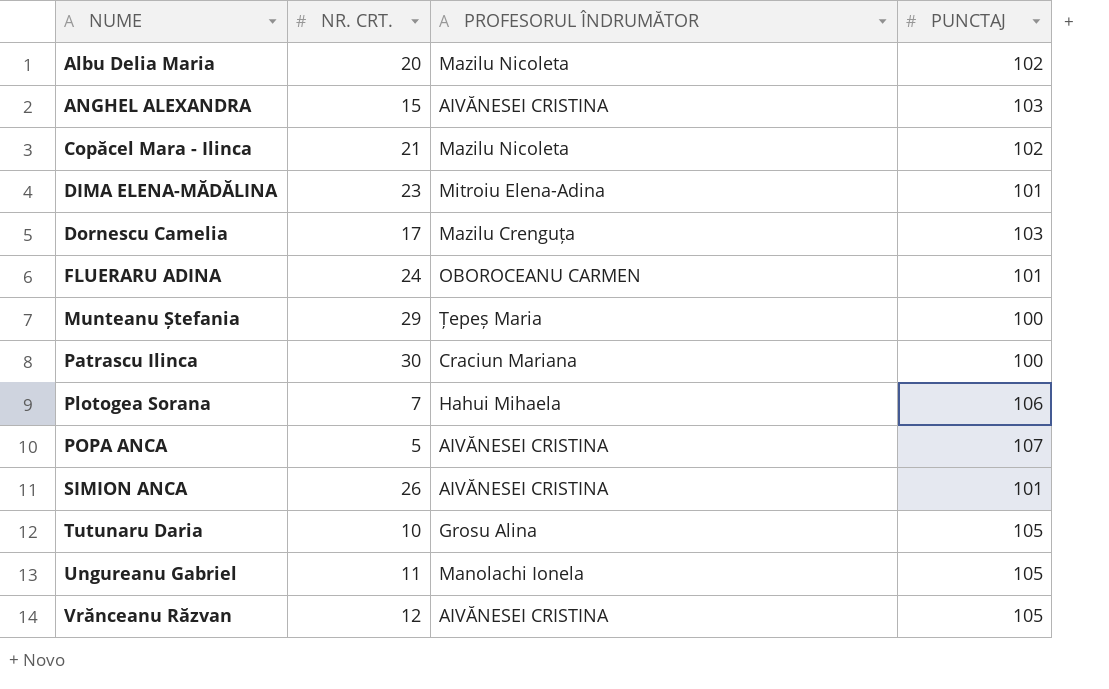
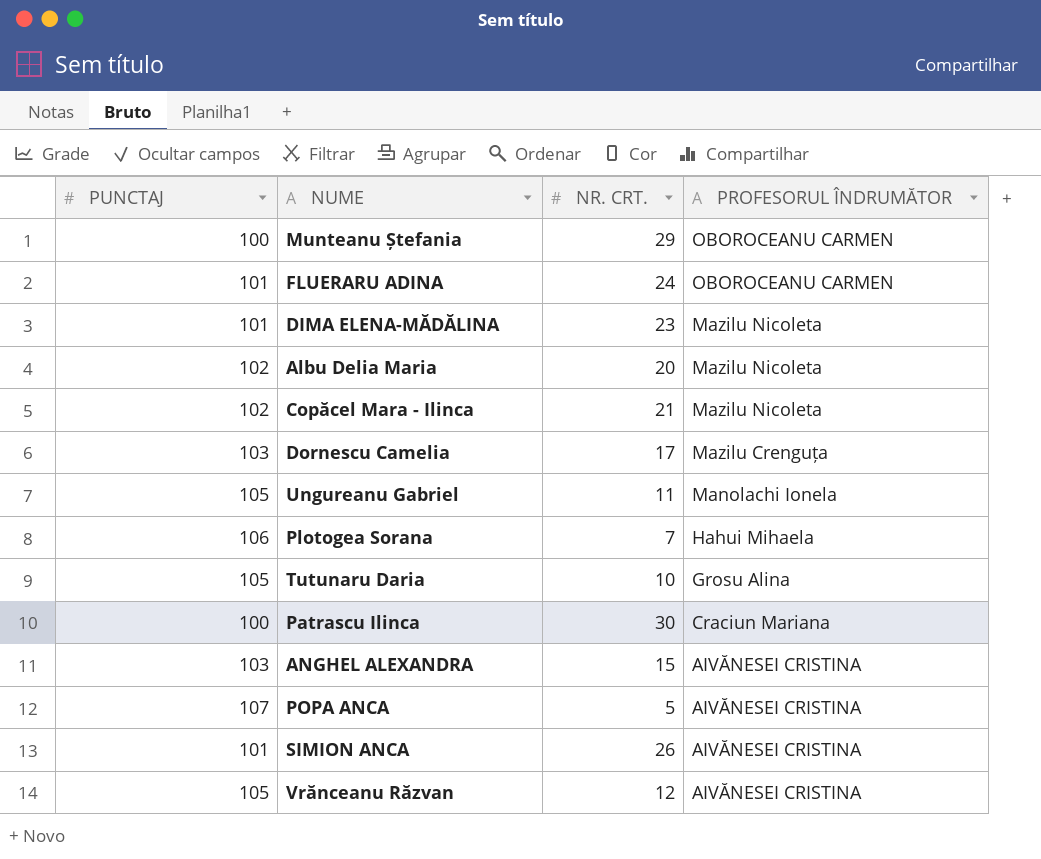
row order: NUME ascending -> PROFESORUL ÎNDRUMĂTOR descending
column PUNCTAJ | position: 4 -> 1
Munteanu Ștefania | PROFESORUL ÎNDRUMĂTOR: Țepeș Maria -> OBOROCEANU CARMEN
DIMA ELENA-MĂDĂLINA | PROFESORUL ÎNDRUMĂTOR: Mitroiu Elena-Adina -> Mazilu Nicoleta

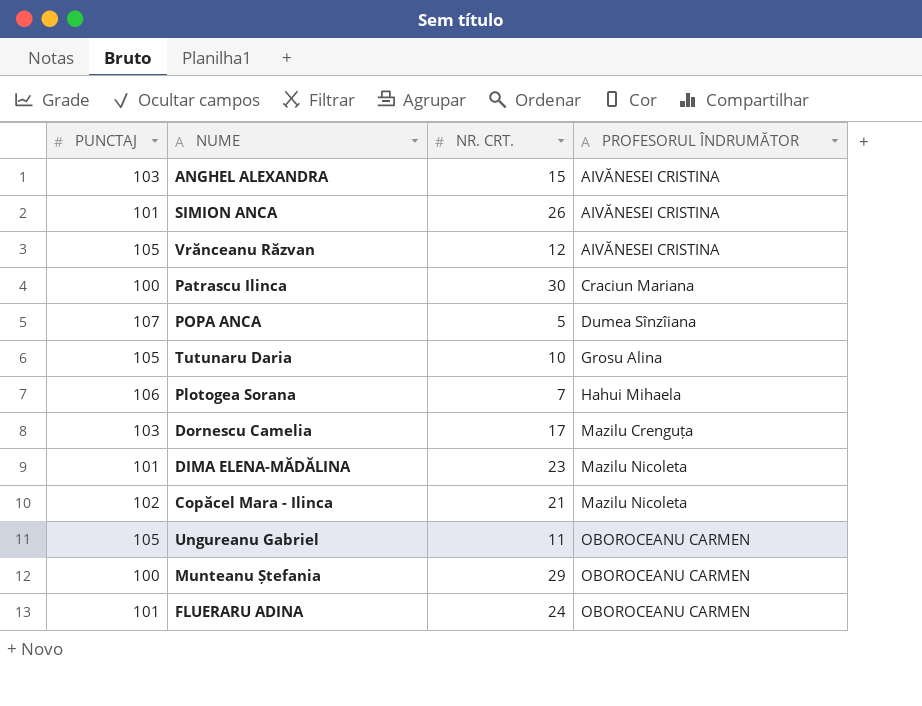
row order: PROFESORUL ÎNDRUMĂTOR descending -> PROFESORUL ÎNDRUMĂTOR ascending
row Albu Delia Maria: 102 | 20 | Mazilu Nicoleta -> none
POPA ANCA | PROFESORUL ÎNDRUMĂTOR: AIVĂNESEI CRISTINA -> Dumea Sînzîiana
Ungureanu Gabriel | PROFESORUL ÎNDRUMĂTOR: Manolachi Ionela -> OBOROCEANU CARMEN

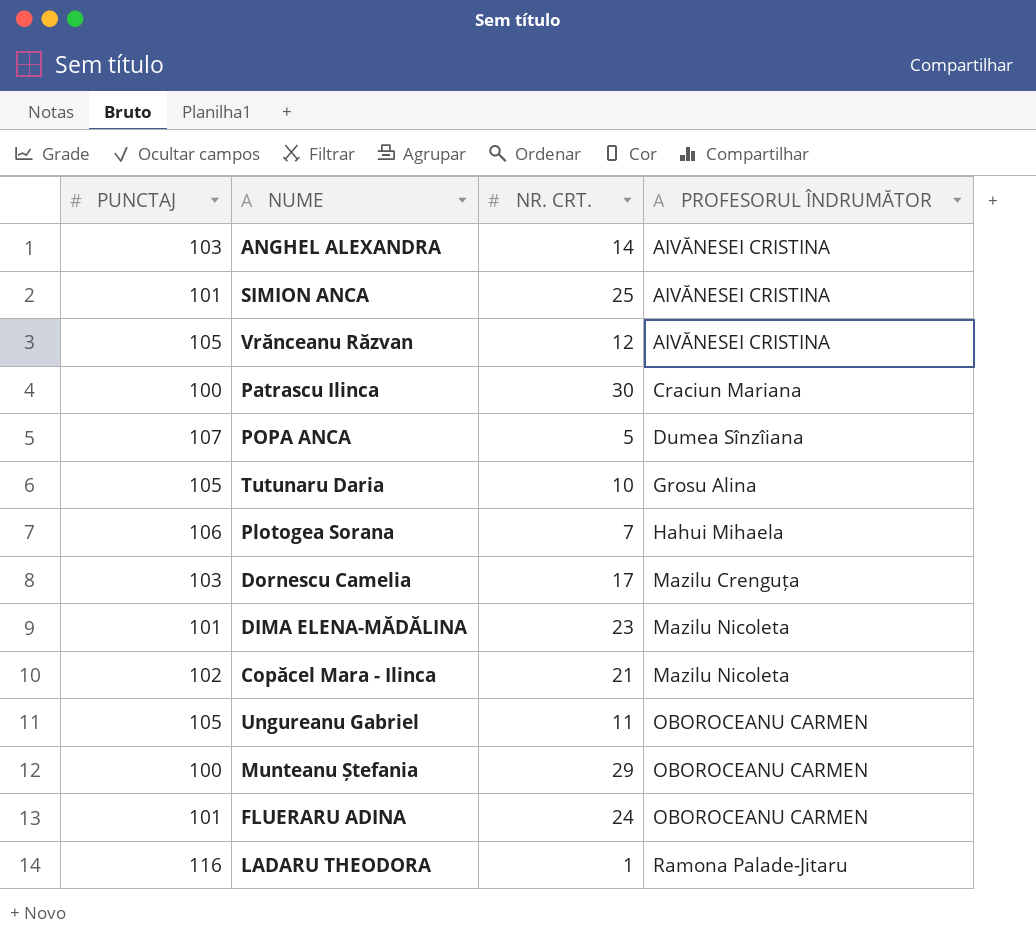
ANGHEL ALEXANDRA | NR. CRT.: 15 -> 14
SIMION ANCA | NR. CRT.: 26 -> 25
row LADARU THEODORA: none -> 116 | 1 | Ramona Palade-Jitaru

